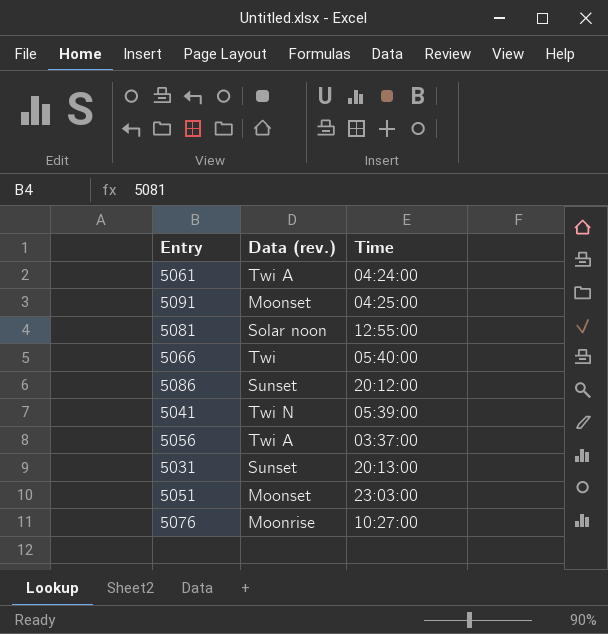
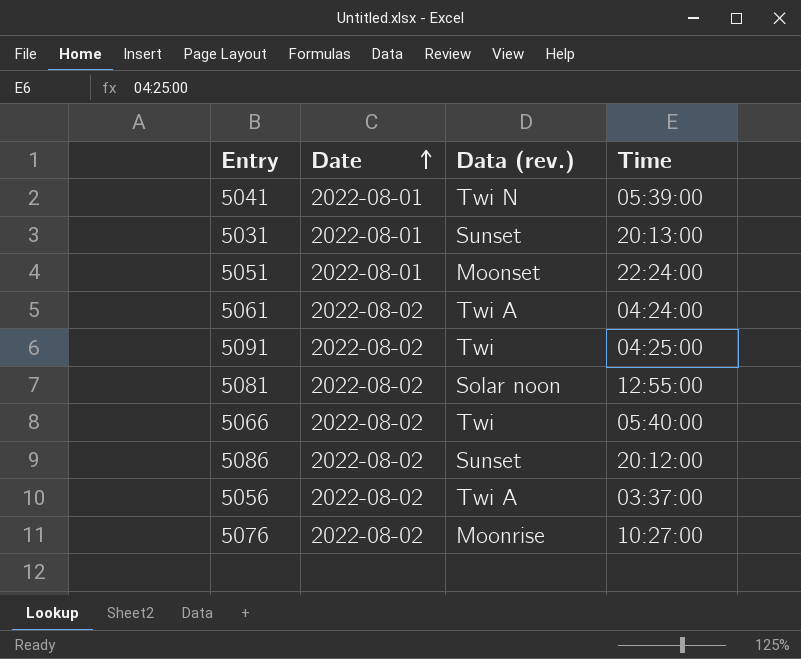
row order: none -> Date ascending
column Date | position: none -> 2
5051 | Time: 23:03:00 -> 22:24:00
5091 | Data (rev.): Moonset -> Twi

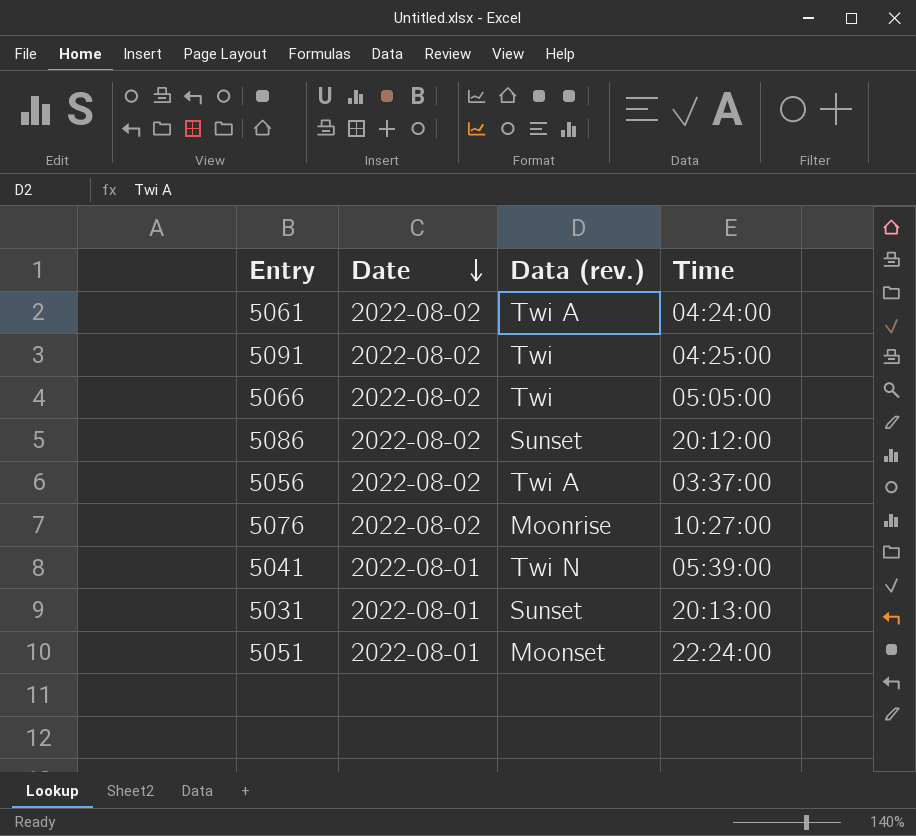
row order: Date ascending -> Date descending
row 5081: 2022-08-02 | Solar noon | 12:55:00 -> none
5066 | Time: 05:40:00 -> 05:05:00

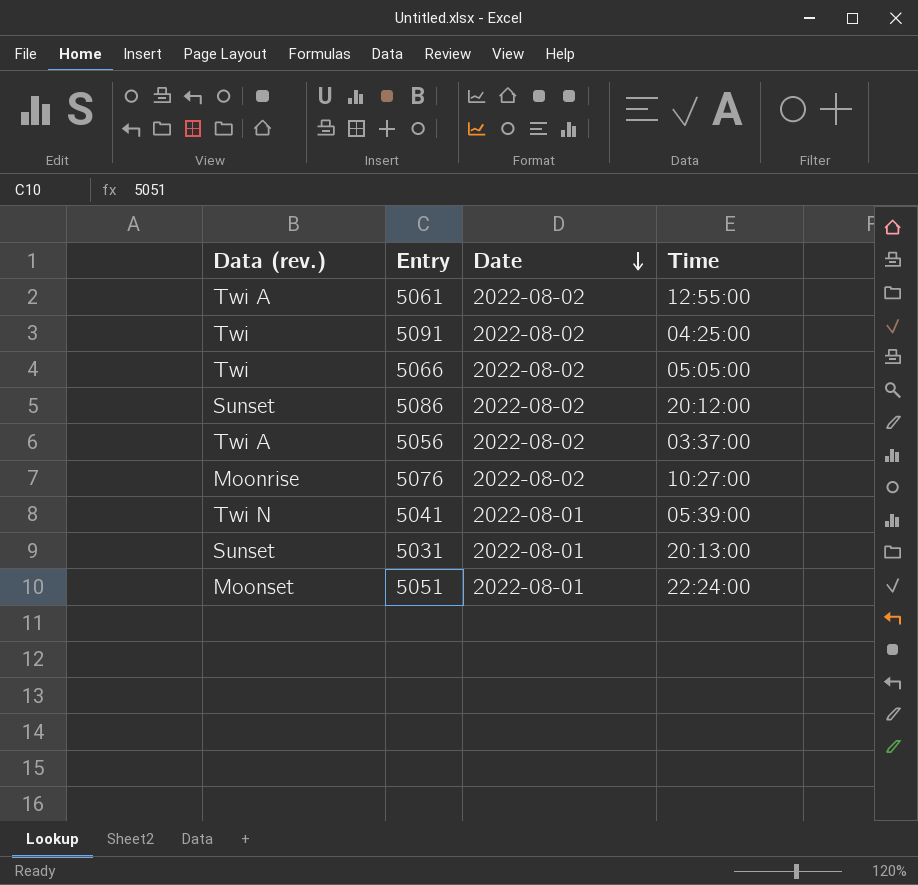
column Data (rev.) | position: 3 -> 1
5061 | Time: 04:24:00 -> 12:55:00

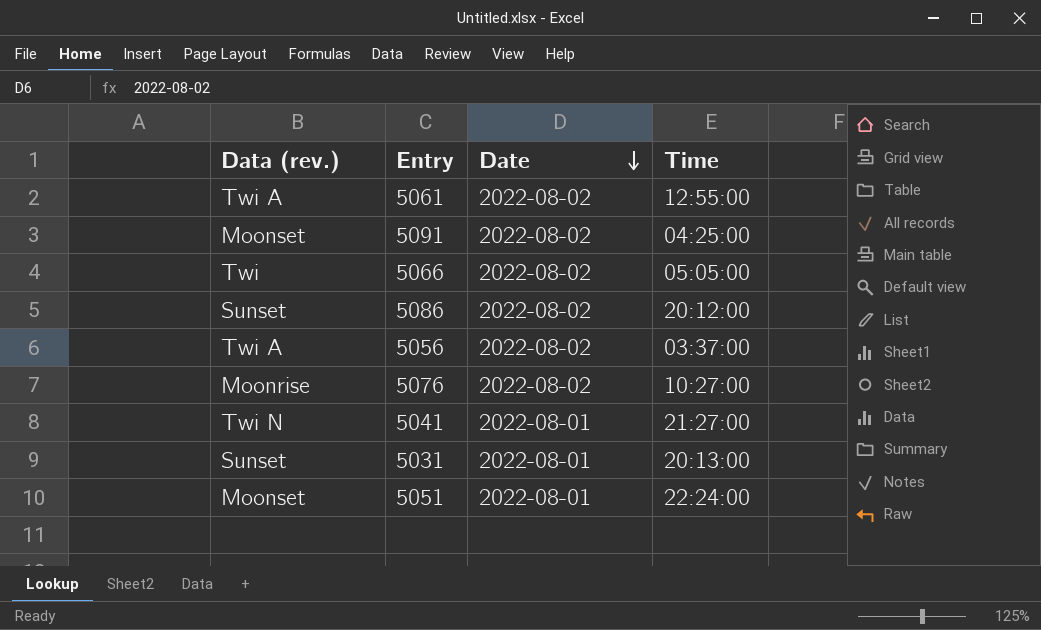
5091 | Data (rev.): Twi -> Moonset
5041 | Time: 05:39:00 -> 21:27:00

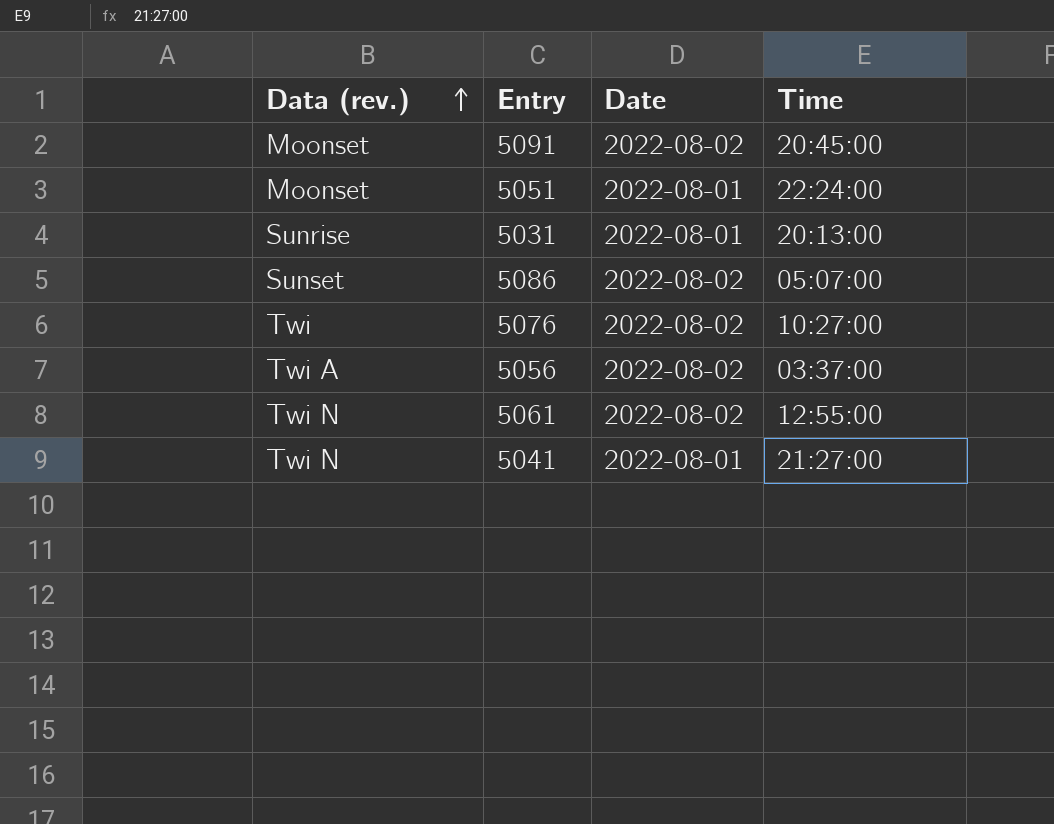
row order: Date descending -> Data (rev.) ascending
row 5066: Twi | 2022-08-02 | 05:05:00 -> none
5091 | Time: 04:25:00 -> 20:45:00
5031 | Data (rev.): Sunset -> Sunrise
5086 | Time: 20:12:00 -> 05:07:00
5076 | Data (rev.): Moonrise -> Twi
5061 | Data (rev.): Twi A -> Twi N

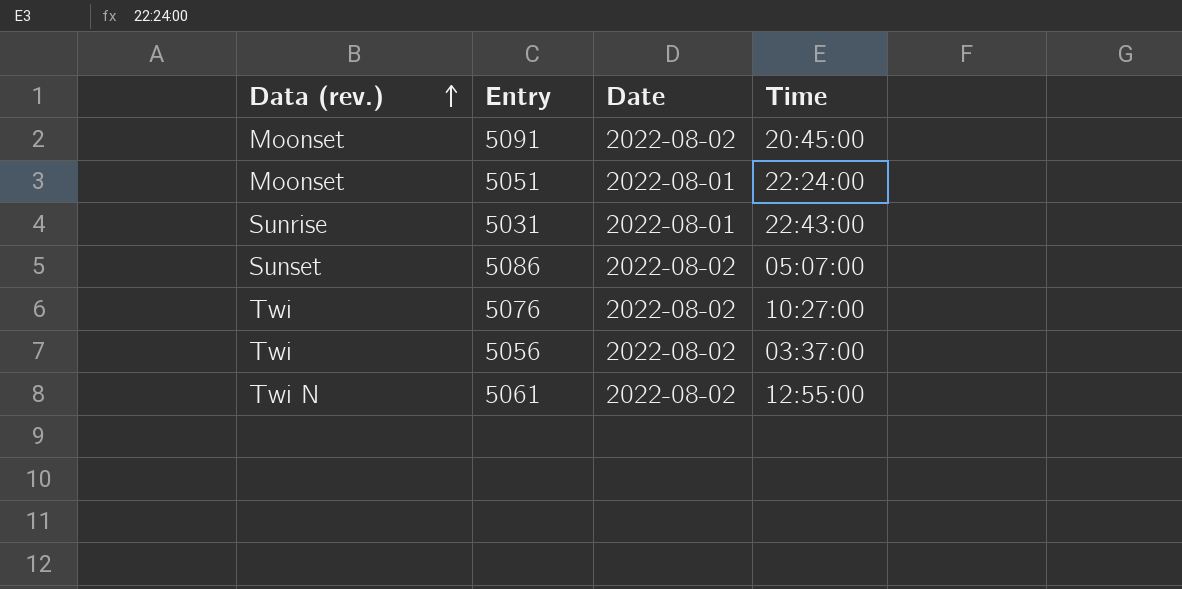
row 5041: Twi N | 2022-08-01 | 21:27:00 -> none
5031 | Time: 20:13:00 -> 22:43:00
5056 | Data (rev.): Twi A -> Twi

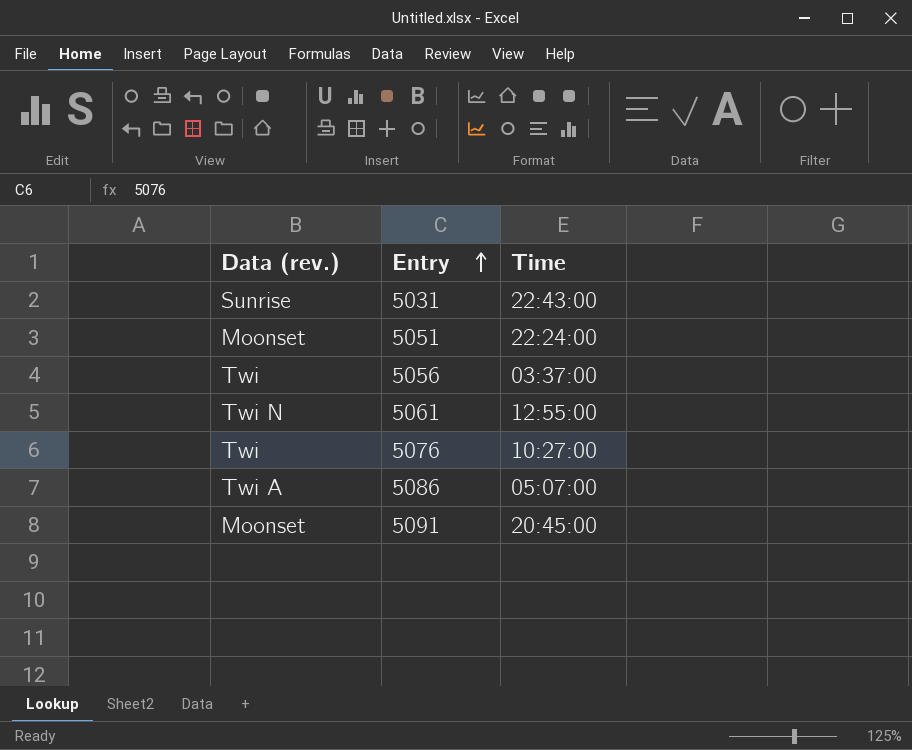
row order: Data (rev.) ascending -> Entry ascending
column Date | position: 3 -> none
5086 | Data (rev.): Sunset -> Twi A

